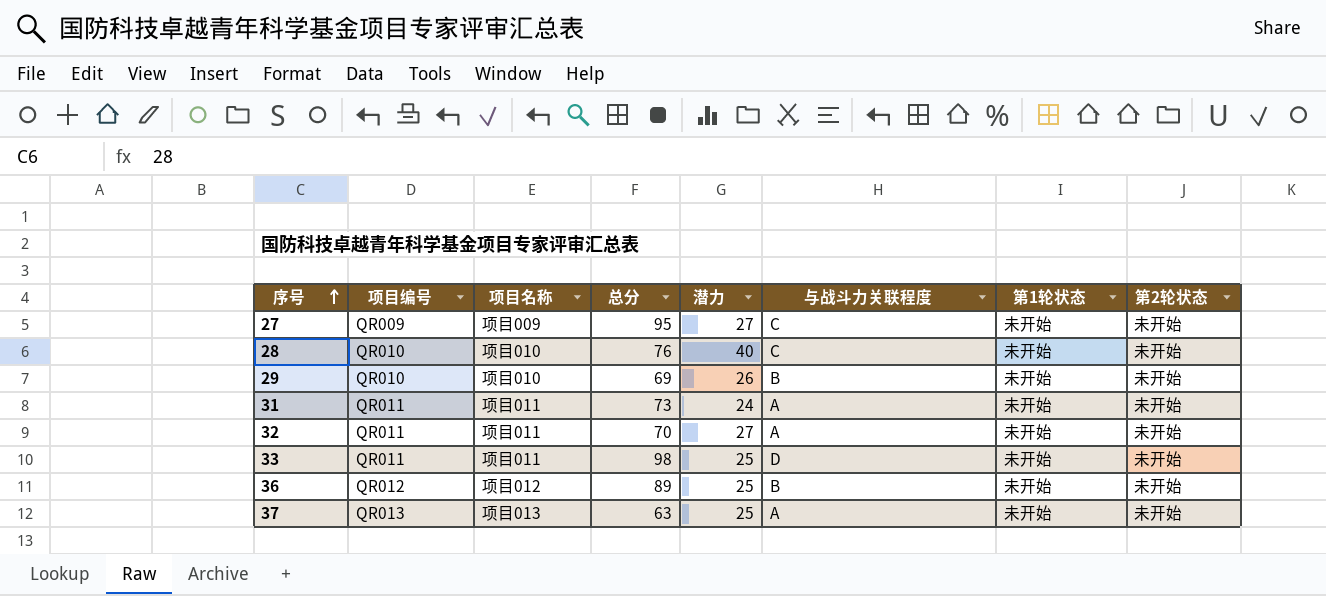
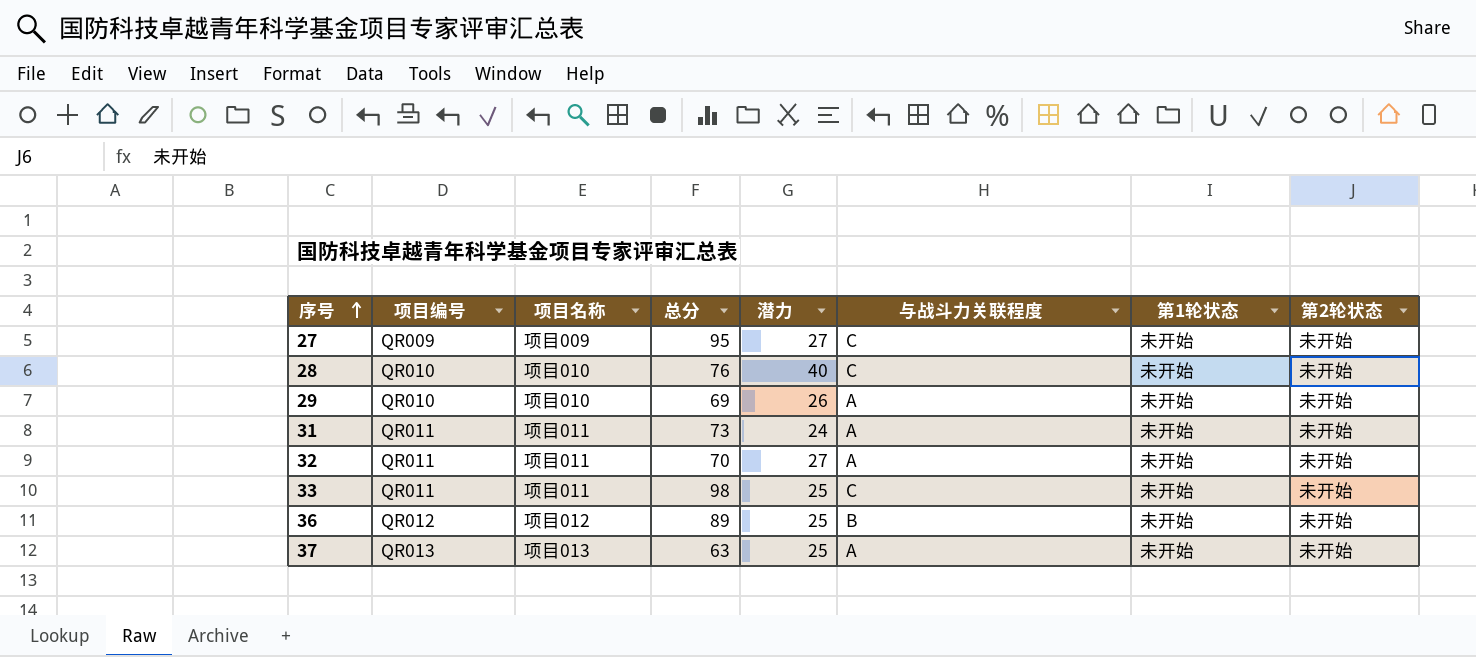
29 | 与战斗力关联程度: B -> A
33 | 与战斗力关联程度: D -> C

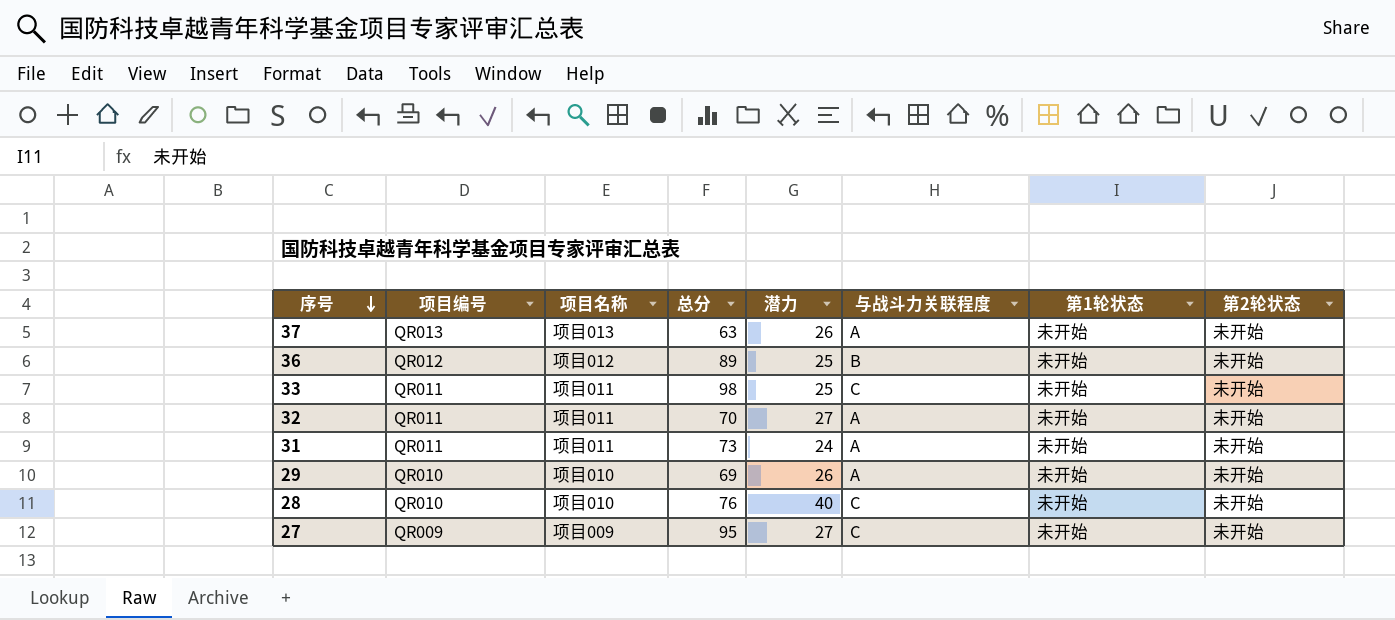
row order: 序号 ascending -> 序号 descending
37 | 潜力: 25 -> 26

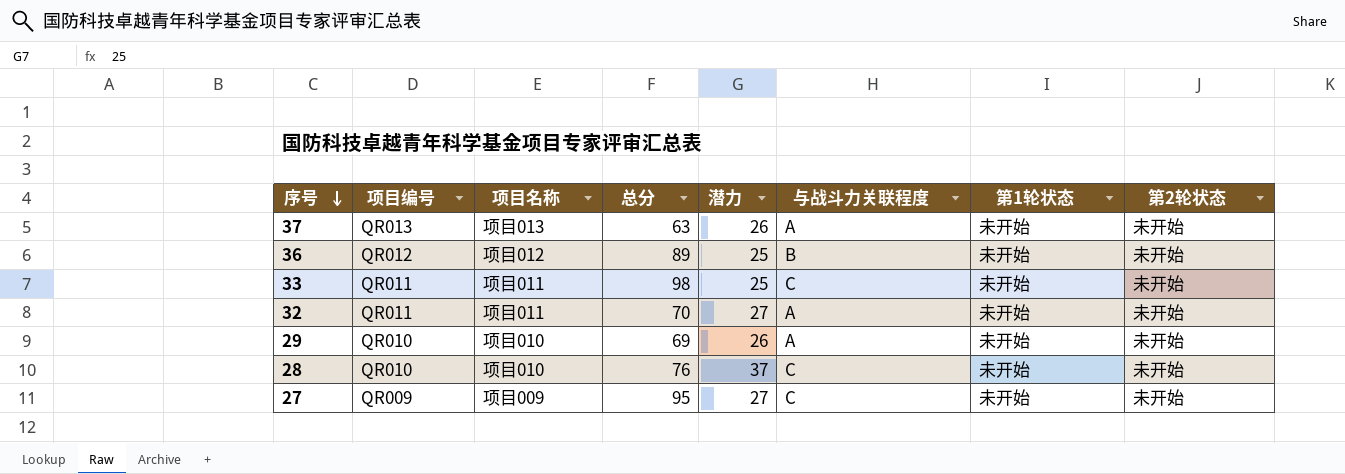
row 31: QR011 | 项目011 | 73 | 24 | A | 未开始 | 未开始 -> none
28 | 潜力: 40 -> 37

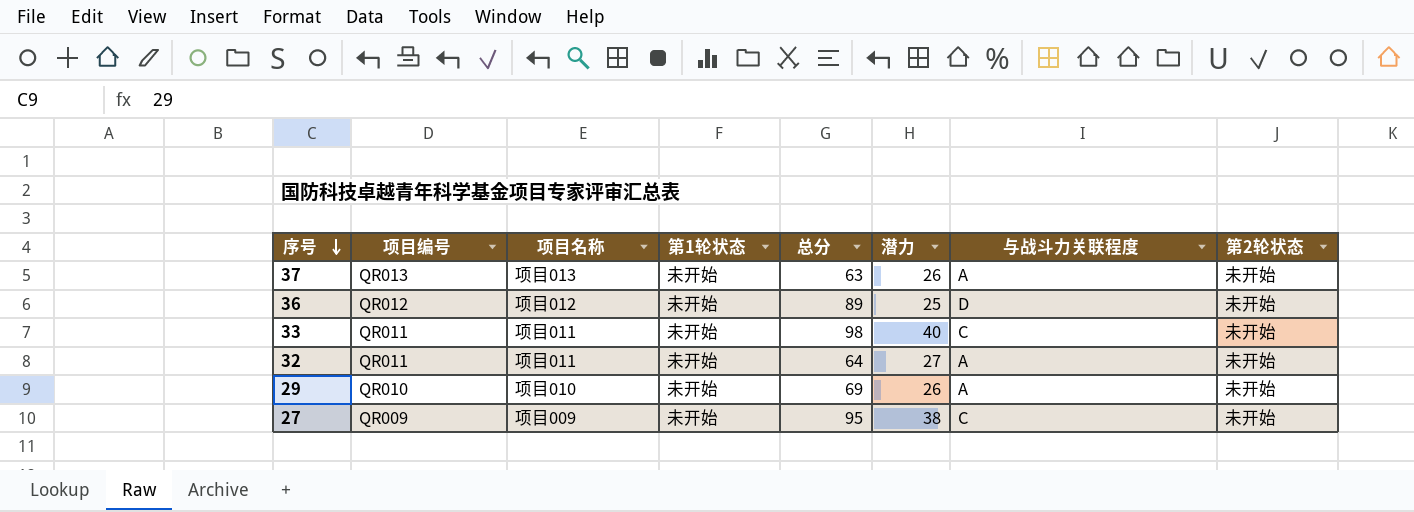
column 第1轮状态 | position: 7 -> 4
row 28: QR010 | 项目010 | 76 | 37 | C | 未开始 | 未开始 -> none
36 | 与战斗力关联程度: B -> D
33 | 潜力: 25 -> 40
32 | 总分: 70 -> 64
27 | 潜力: 27 -> 38

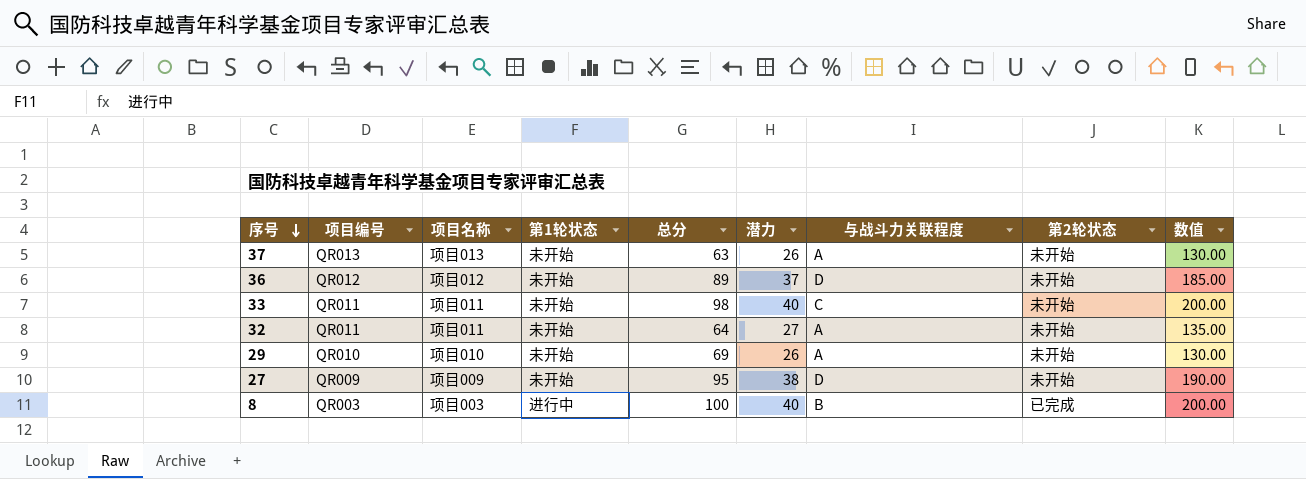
column 数值 | formula: none -> [潜力] * 5
36 | 潜力: 25 -> 37
27 | 与战斗力关联程度: C -> D
row 8: none -> QR003 | 项目003 | 进行中 | 100 | 40 | B | 已完成 | 200.00

